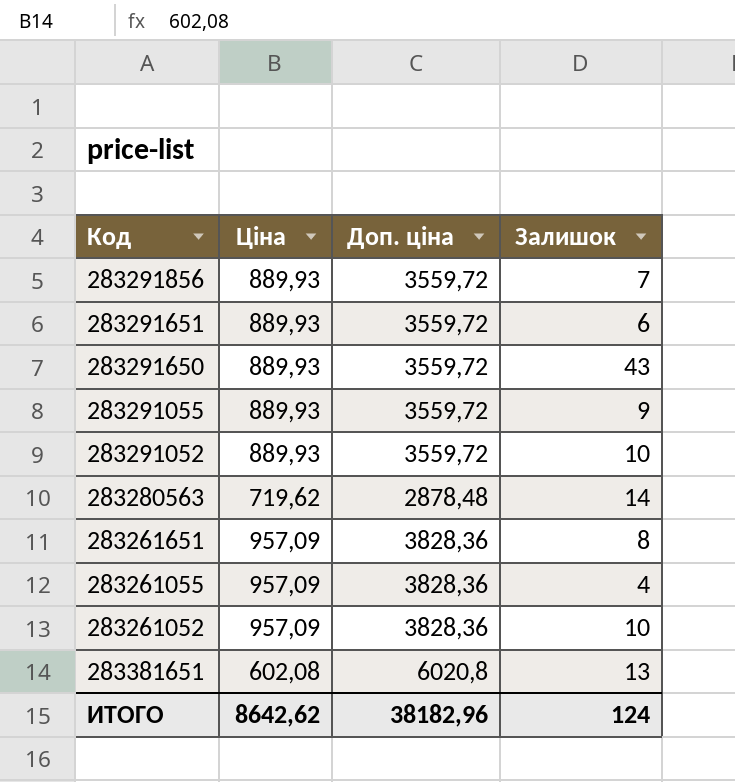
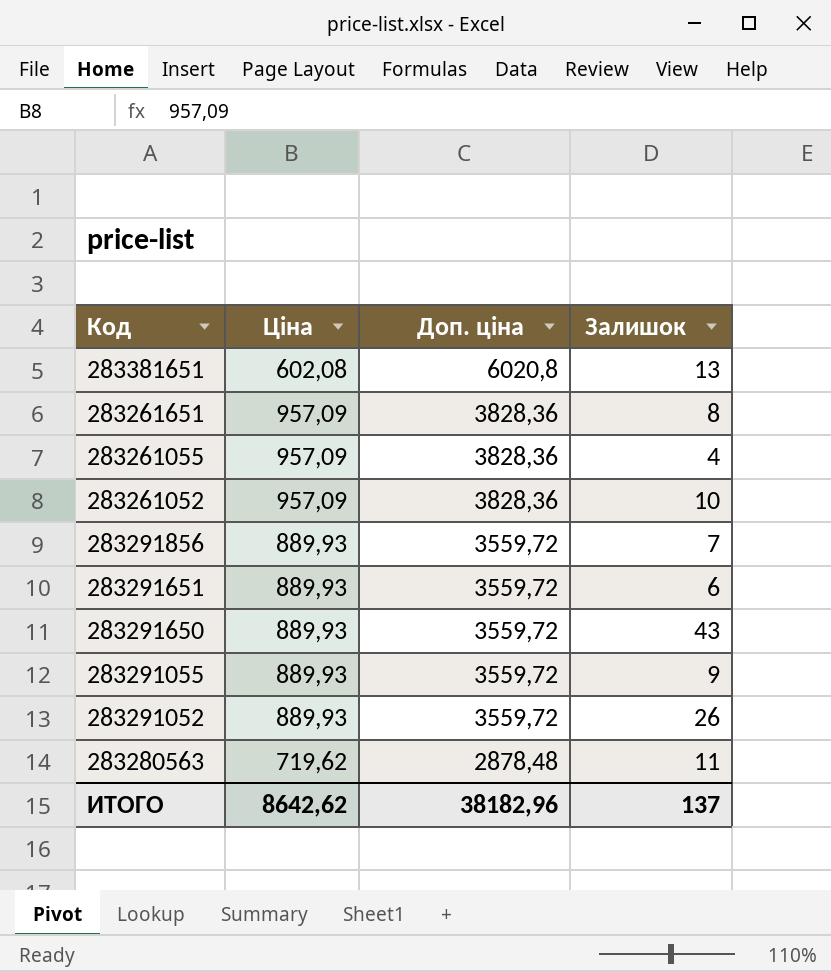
row order: none -> Доп. ціна descending
283291052 | Залишок: 10 -> 26
283280563 | Залишок: 14 -> 11
ИТОГО | Залишок: 124 -> 137

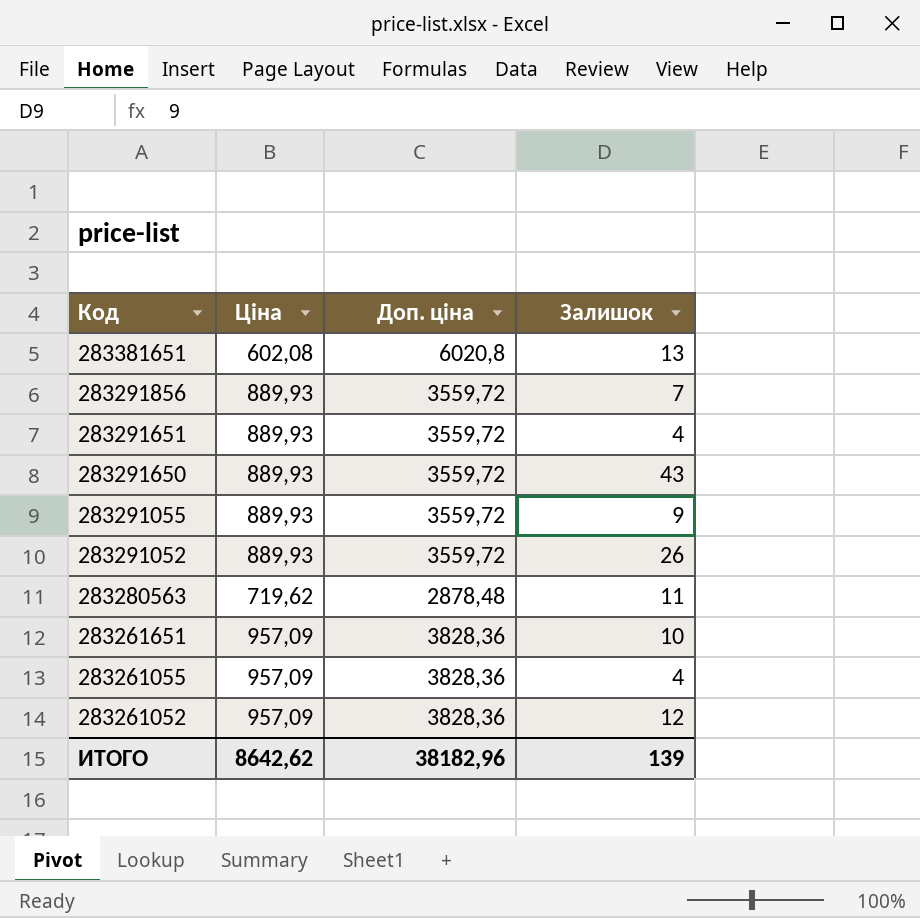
row order: Доп. ціна descending -> Код descending
283291651 | Залишок: 6 -> 4
283261651 | Залишок: 8 -> 10
283261052 | Залишок: 10 -> 12
ИТОГО | Залишок: 137 -> 139

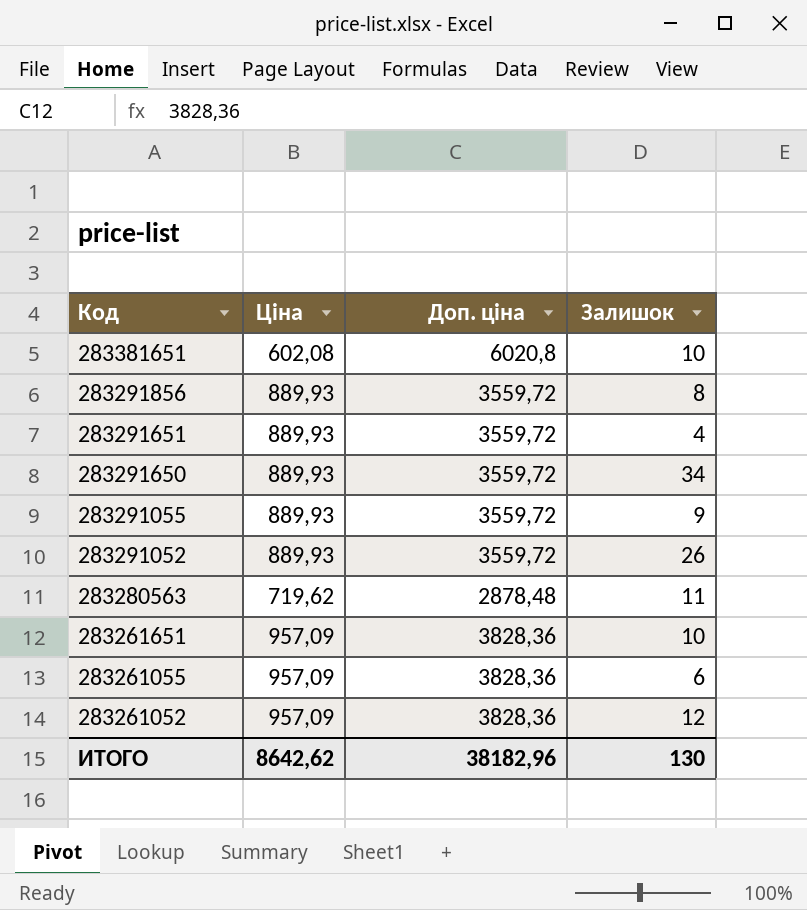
283381651 | Залишок: 13 -> 10
283291856 | Залишок: 7 -> 8
283291650 | Залишок: 43 -> 34
283261055 | Залишок: 4 -> 6
ИТОГО | Залишок: 139 -> 130

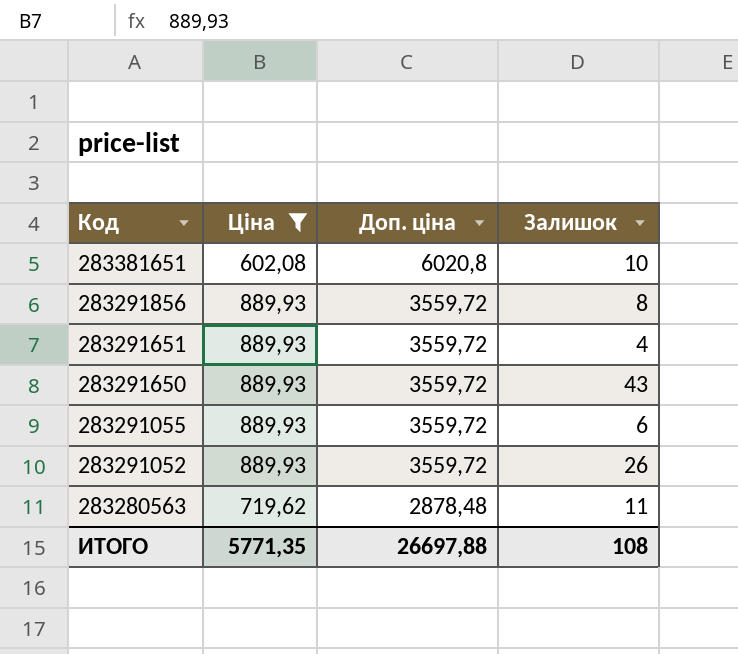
filter: none -> Ціна != 957,09
283291650 | Залишок: 34 -> 43
283291055 | Залишок: 9 -> 6
ИТОГО | Ціна: 8642,62 -> 5771,35
ИТОГО | Доп. ціна: 38182,96 -> 26697,88
ИТОГО | Залишок: 130 -> 108

